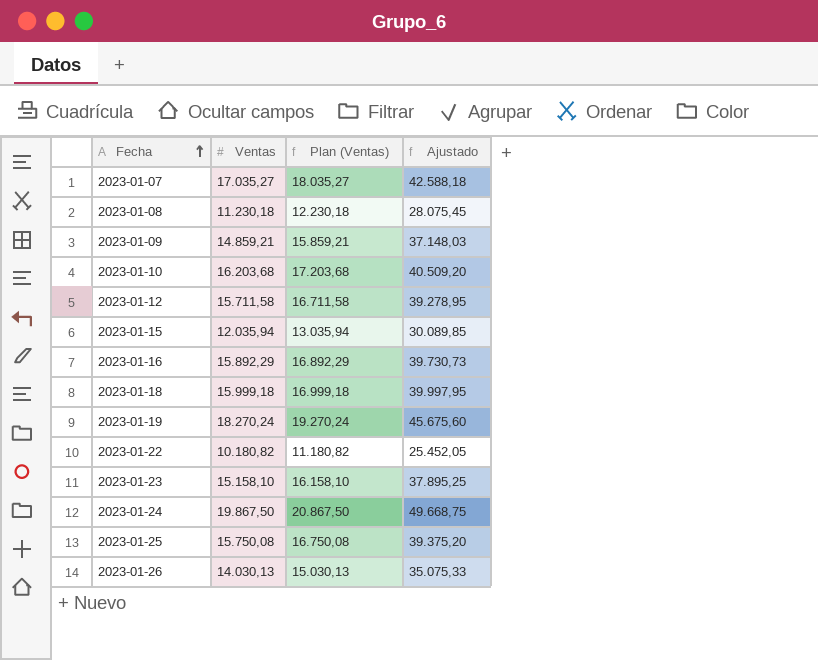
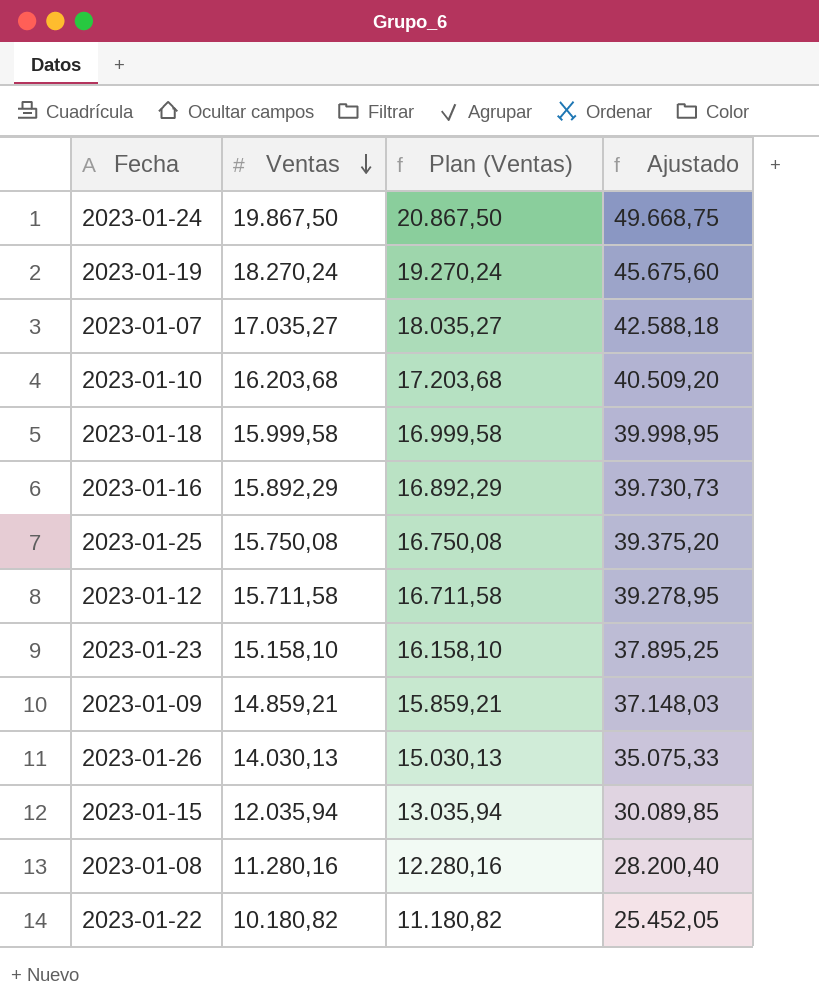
row order: Fecha ascending -> Ventas descending
2023-01-18 | Ventas: 15.999,18 -> 15.999,58
2023-01-18 | Plan (Ventas): 16.999,18 -> 16.999,58
2023-01-18 | Ajustado: 39.997,95 -> 39.998,95
2023-01-08 | Ventas: 11.230,18 -> 11.280,16
2023-01-08 | Plan (Ventas): 12.230,18 -> 12.280,16
2023-01-08 | Ajustado: 28.075,45 -> 28.200,40

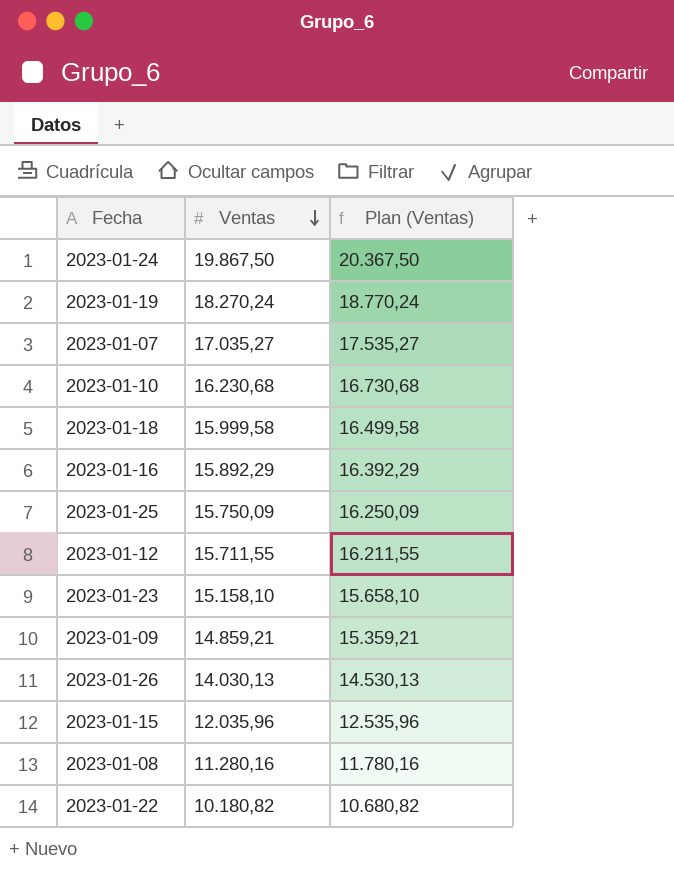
column Ajustado | formula: [Ventas] * 2,5 -> none
column Plan (Ventas) | formula: [Ventas] + 1000 -> [Ventas] + 500
2023-01-10 | Ventas: 16.203,68 -> 16.230,68
2023-01-25 | Ventas: 15.750,08 -> 15.750,09
2023-01-12 | Ventas: 15.711,58 -> 15.711,55
2023-01-15 | Ventas: 12.035,94 -> 12.035,96

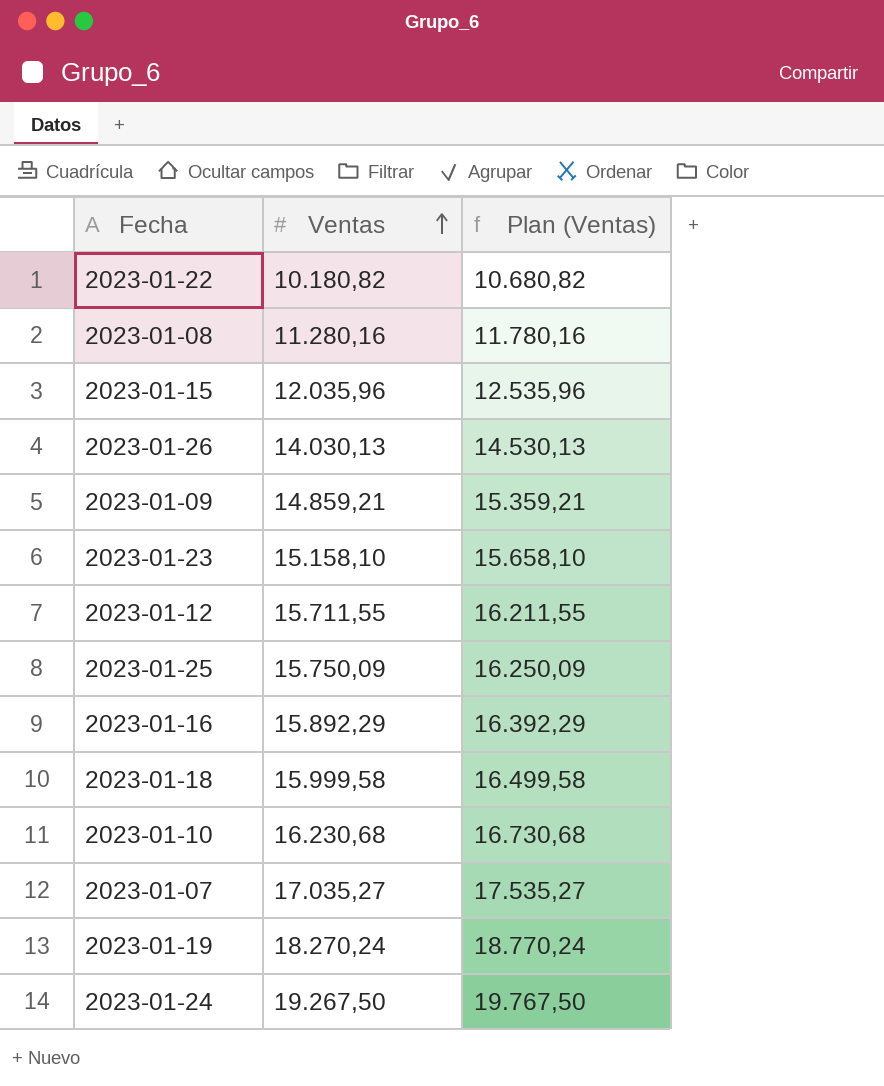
row order: Ventas descending -> Ventas ascending
2023-01-24 | Ventas: 19.867,50 -> 19.267,50
2023-01-24 | Plan (Ventas): 20.367,50 -> 19.767,50

